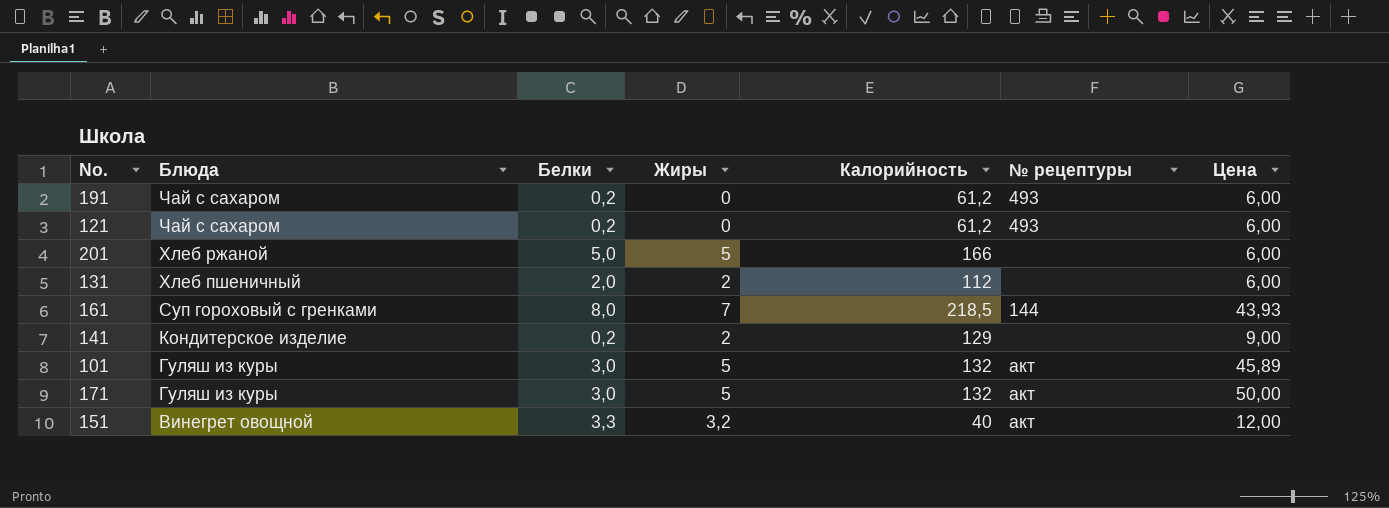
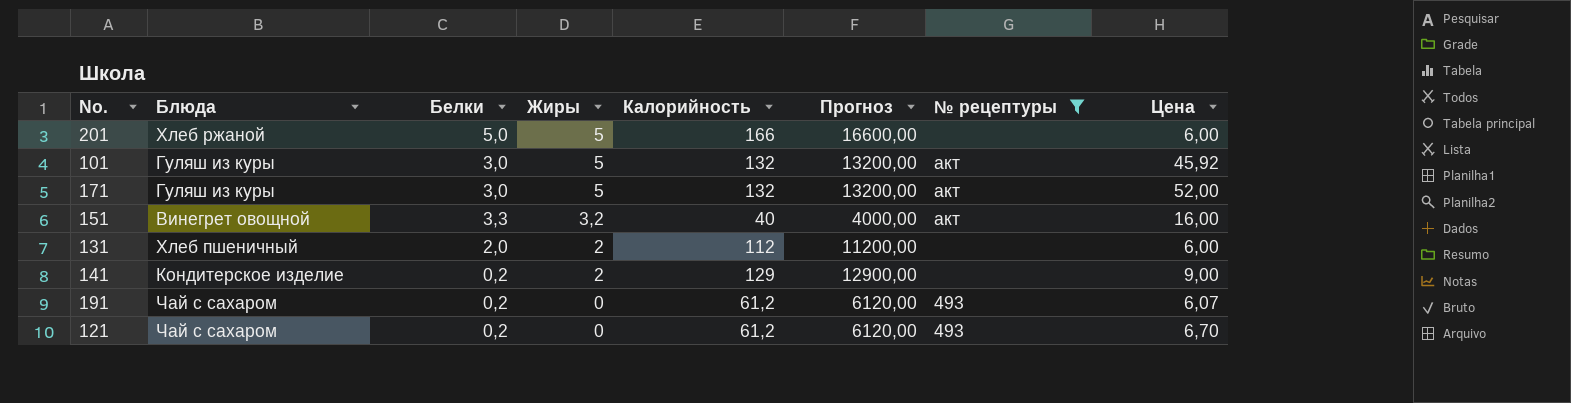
filter: none -> № рецептуры != 144
row order: Блюда descending -> Жиры descending
column Прогноз | formula: none -> [Калорийность] * 100
101 | Цена: 45,89 -> 45,92
171 | Цена: 50,00 -> 52,00
151 | Цена: 12,00 -> 16,00
191 | Цена: 6,00 -> 6,07
121 | Цена: 6,00 -> 6,70

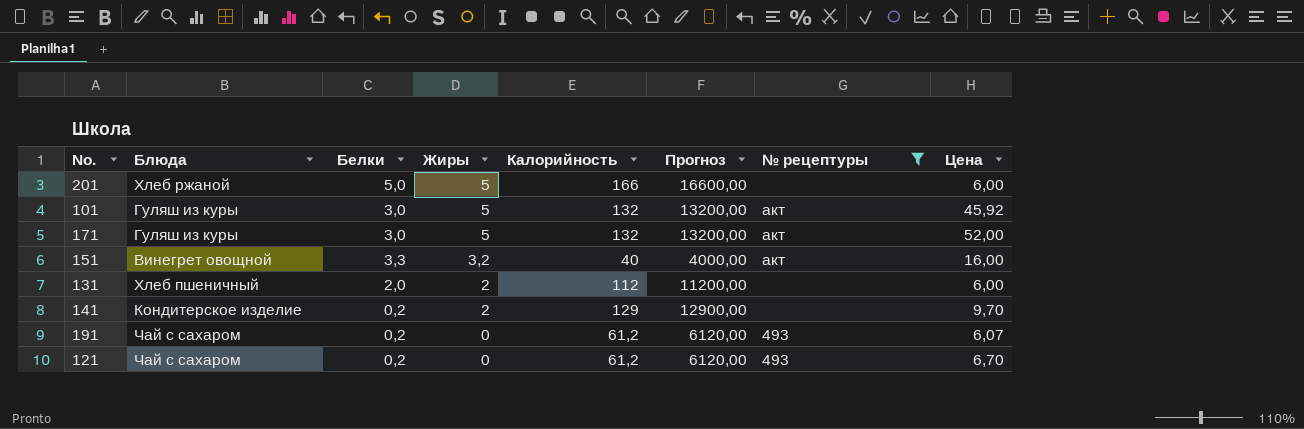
141 | Цена: 9,00 -> 9,70

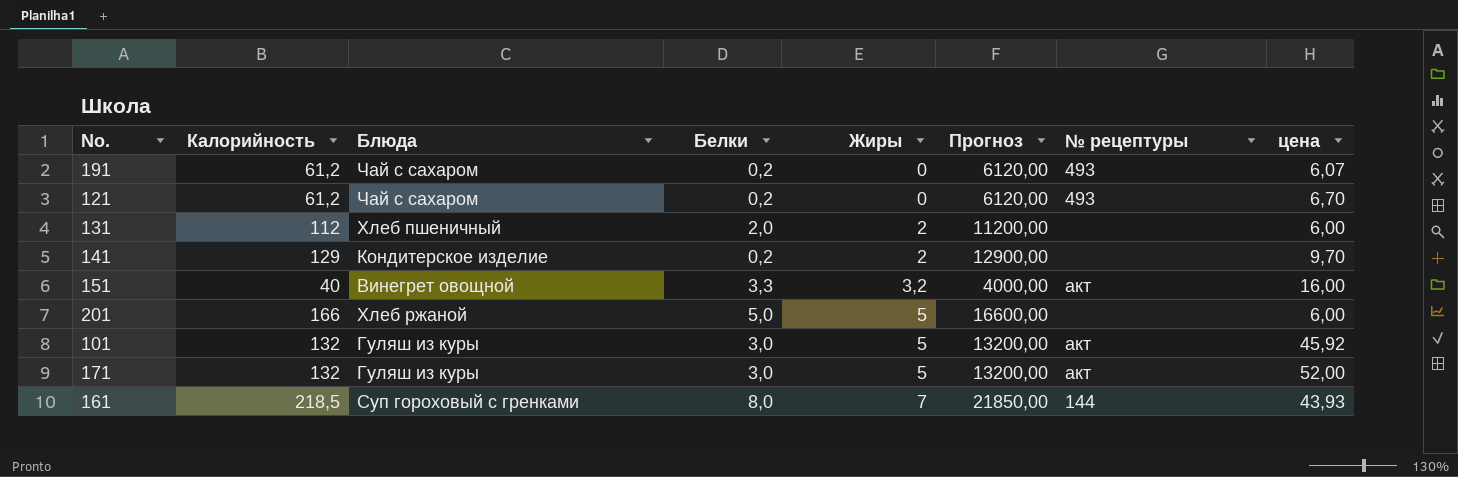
filter: № рецептуры != 144 -> none
row order: Жиры descending -> Жиры ascending
column Калорийность | position: 5 -> 2
column name: Цена -> цена

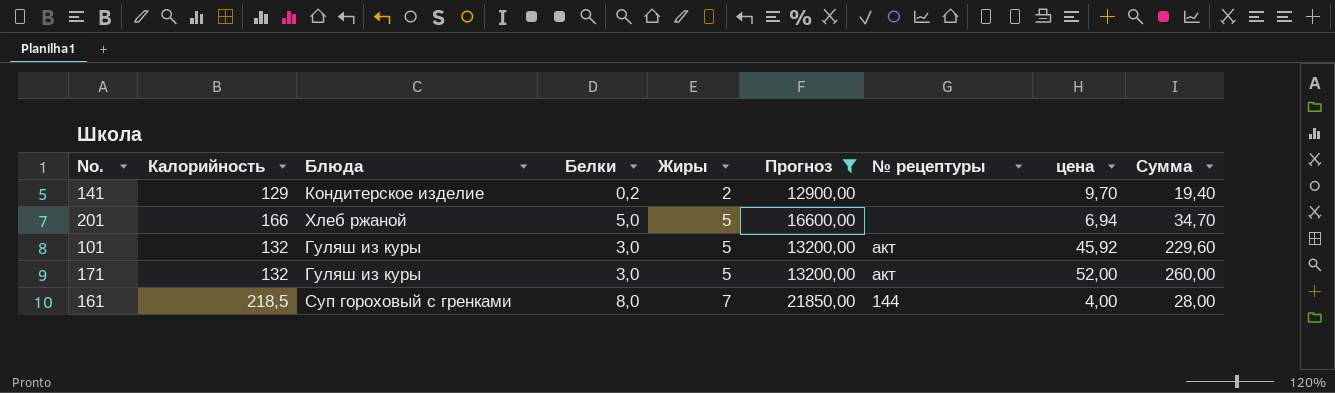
filter: none -> Прогноз >= 12900,00
column Сумма | formula: none -> [Жиры] * [цена]
201 | цена: 6,00 -> 6,94
161 | цена: 43,93 -> 4,00

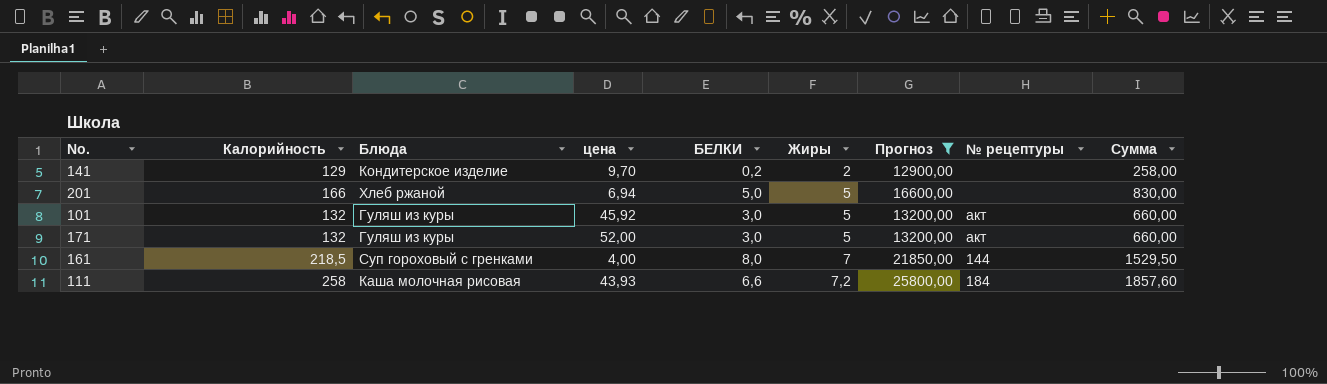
column цена | position: 8 -> 4
column name: Белки -> БЕЛКИ
column Сумма | formula: [Жиры] * [цена] -> [Калорийность] * [Жиры]
row 111: none -> 258 | Каша молочная рисовая | 43,93 | 6,6 | 7,2 | 25800,00 | 184 | 1857,60

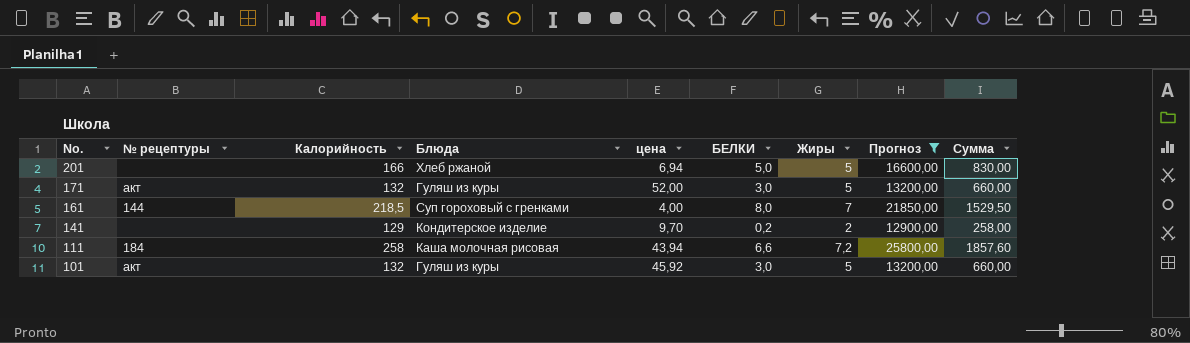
row order: Жиры ascending -> No. descending
column № рецептуры | position: 8 -> 2
111 | цена: 43,93 -> 43,94

